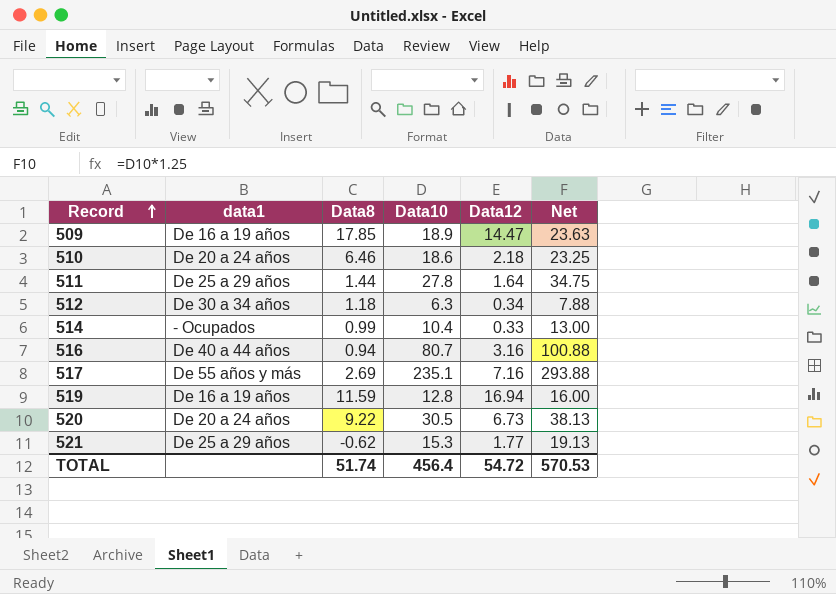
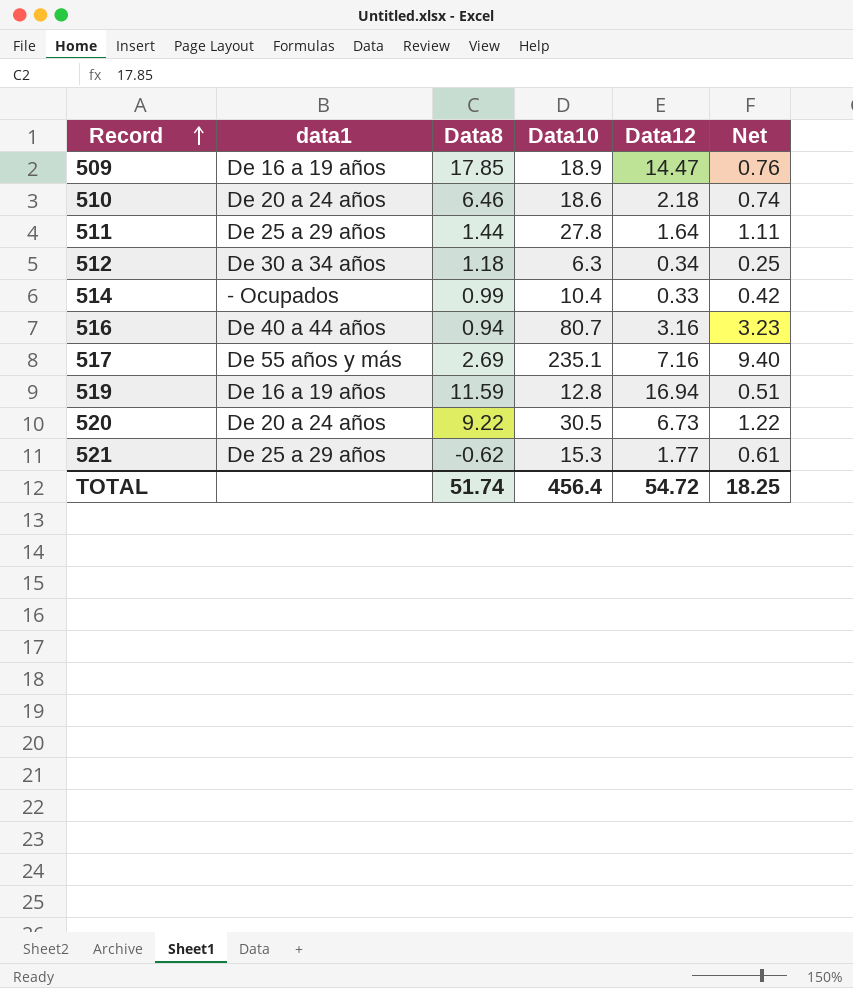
column Net | formula: [Data10] * 1.25 -> [Data10] * 0.04
TOTAL | Net: 570.53 -> 18.25

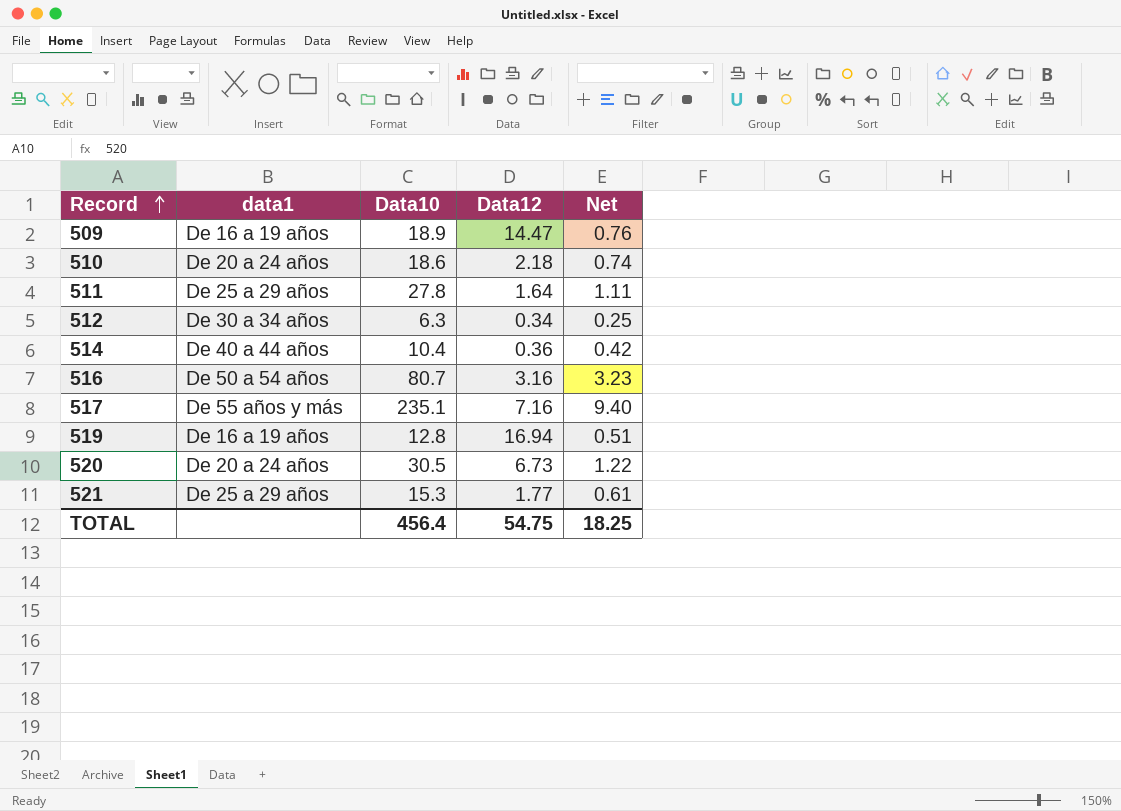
column Data8 | position: 3 -> none
514 | data1: - Ocupados -> De 40 a 44 años
514 | Data12: 0.33 -> 0.36
516 | data1: De 40 a 44 años -> De 50 a 54 años
TOTAL | Data12: 54.72 -> 54.75

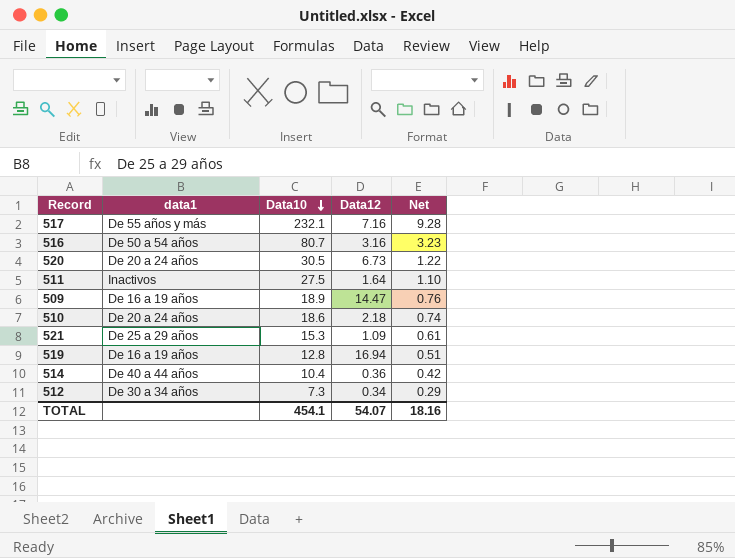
row order: Record ascending -> Data10 descending
517 | Data10: 235.1 -> 232.1
517 | Net: 9.40 -> 9.28
511 | data1: De 25 a 29 años -> Inactivos
511 | Data10: 27.8 -> 27.5
511 | Net: 1.11 -> 1.10
521 | Data12: 1.77 -> 1.09
512 | Data10: 6.3 -> 7.3
512 | Net: 0.25 -> 0.29
TOTAL | Data10: 456.4 -> 454.1
TOTAL | Data12: 54.75 -> 54.07
TOTAL | Net: 18.25 -> 18.16

